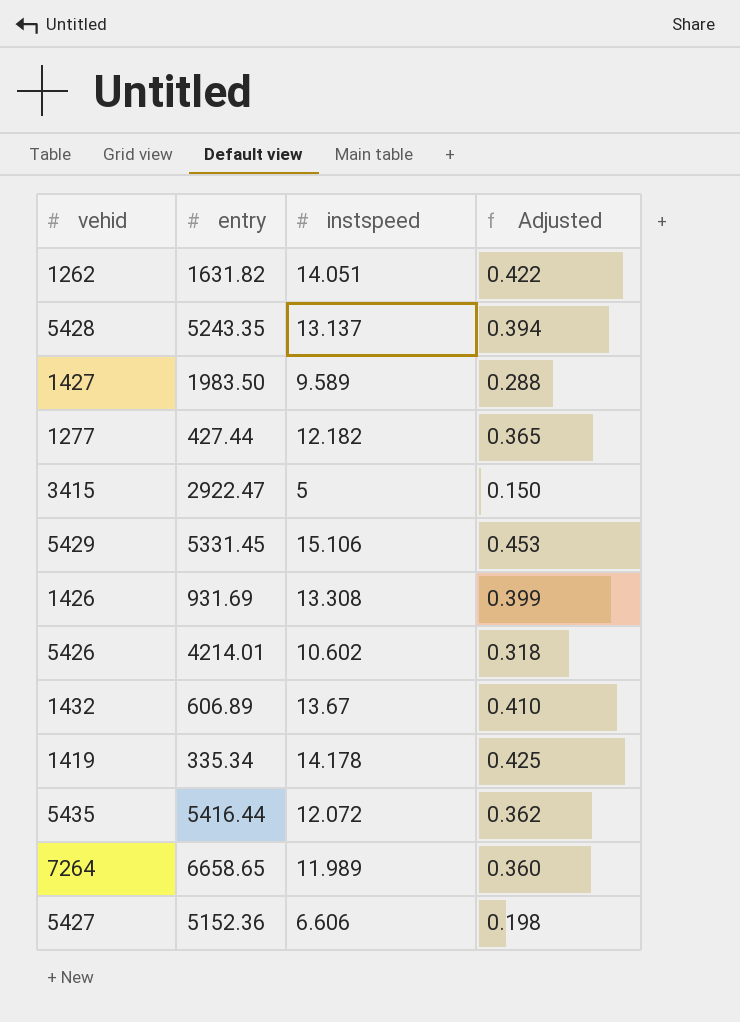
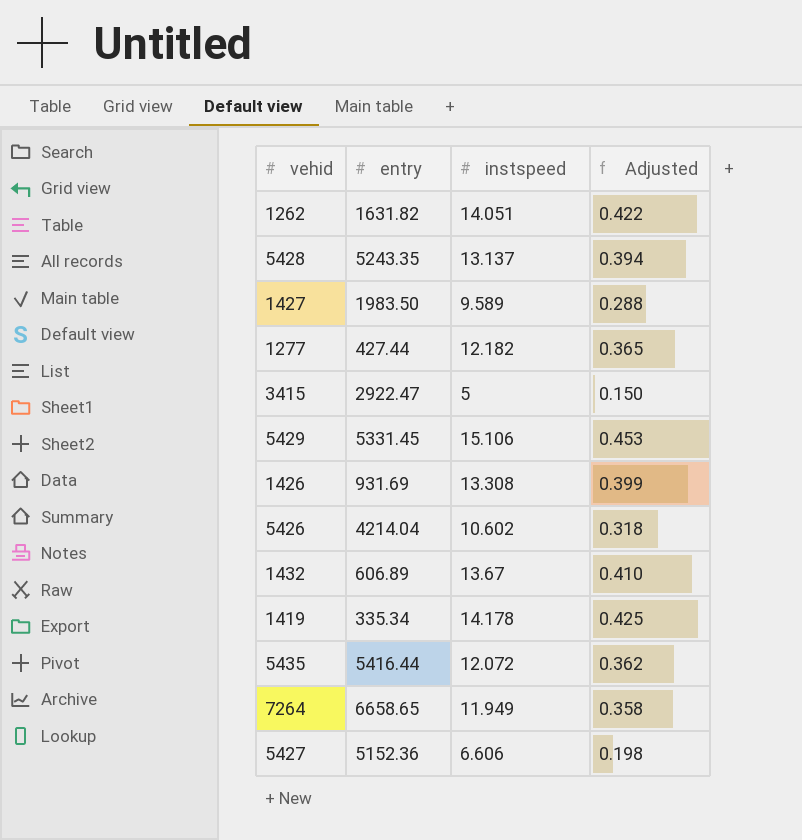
5426 | entry: 4214.01 -> 4214.04
7264 | instspeed: 11.989 -> 11.949
7264 | Adjusted: 0.360 -> 0.358

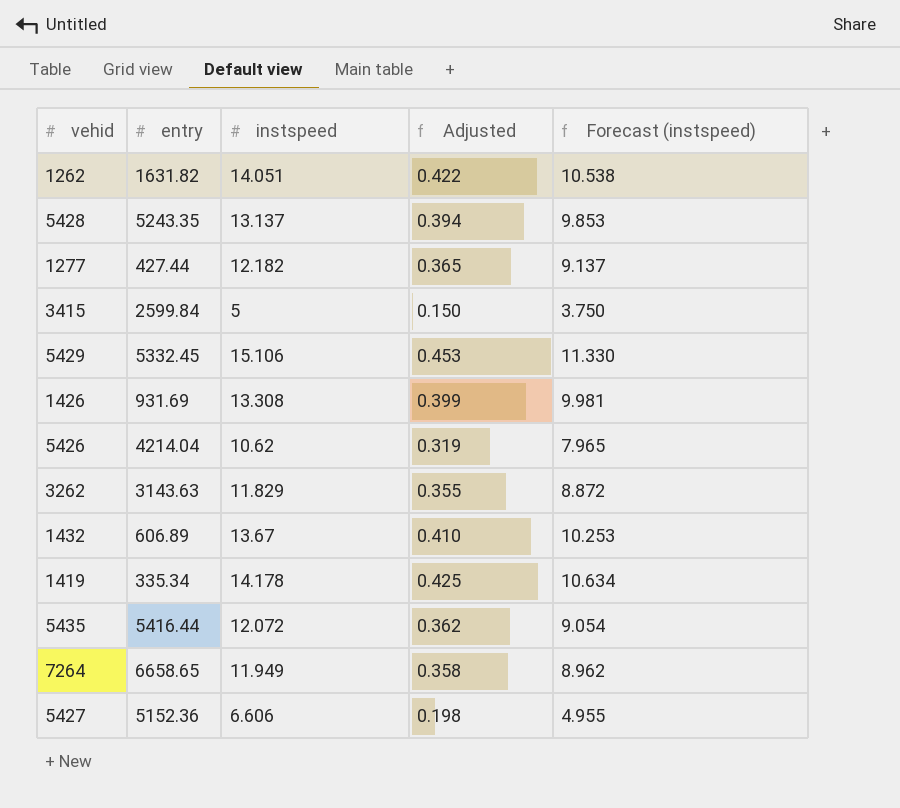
column Forecast (instspeed) | formula: none -> [instspeed] * 0.75
row 1427: 1983.50 | 9.589 | 0.288 -> none
3415 | entry: 2922.47 -> 2599.84
5429 | entry: 5331.45 -> 5332.45
5426 | instspeed: 10.602 -> 10.62
5426 | Adjusted: 0.318 -> 0.319
row 3262: none -> 3143.63 | 11.829 | 0.355 | 8.872

